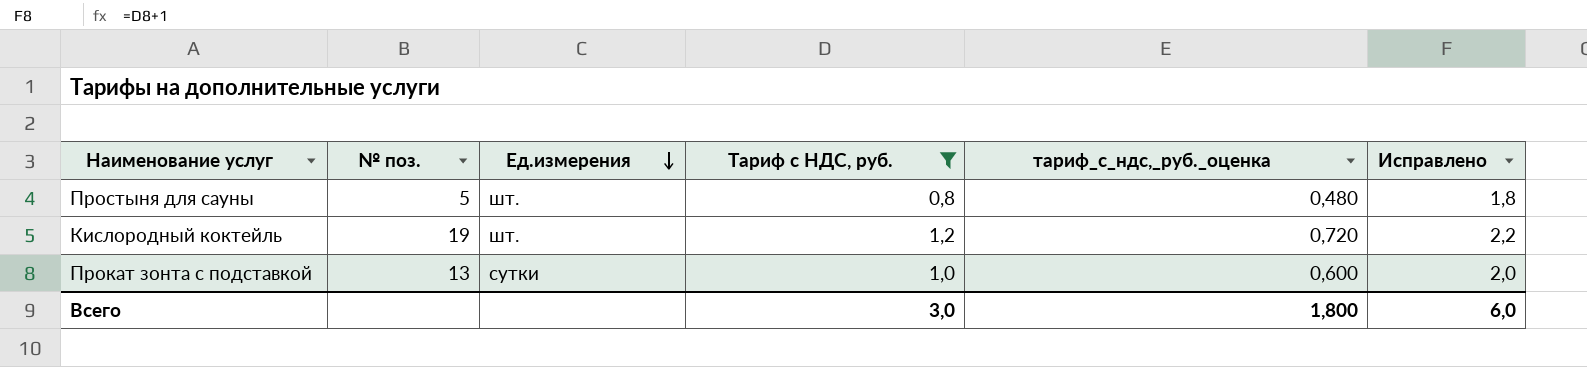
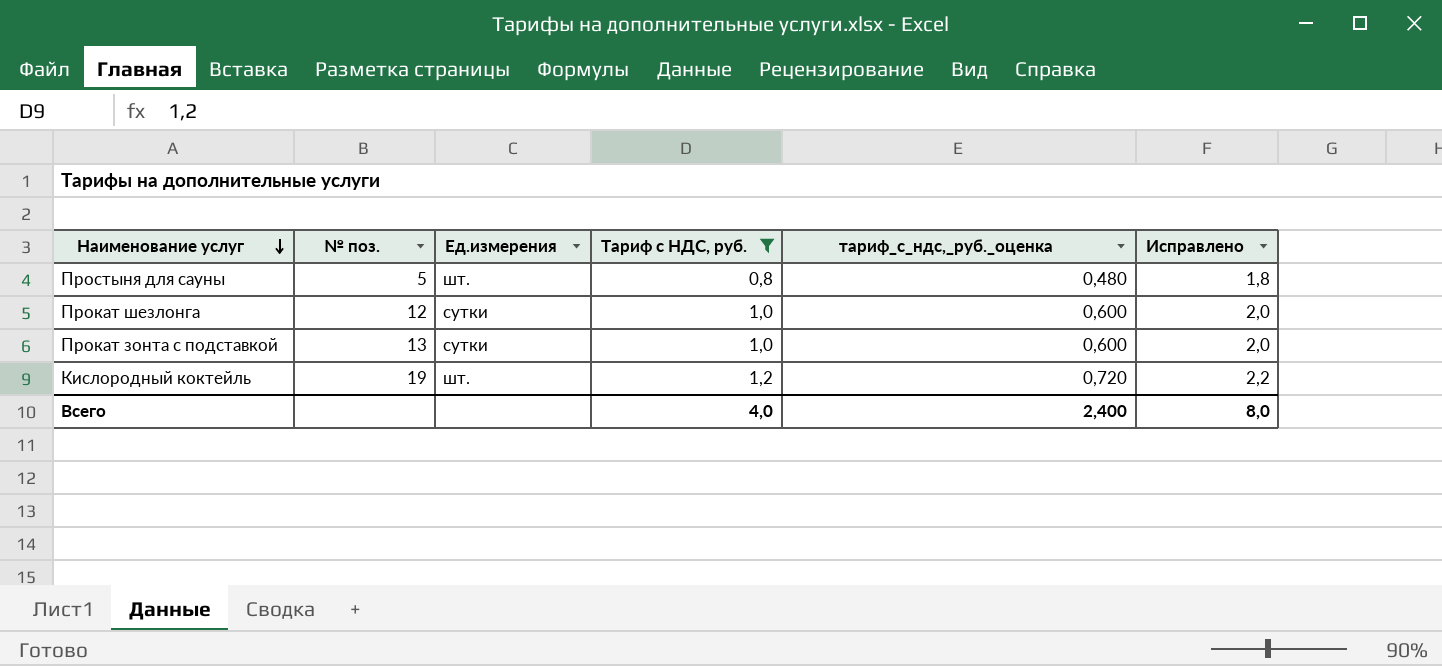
row order: Ед.измерения descending -> Наименование услуг descending
row Прокат шезлонга: none -> 12 | сутки | 1,0 | 0,600 | 2,0
Всего | Тариф с НДС, руб.: 3,0 -> 4,0
Всего | тариф_с_ндс,_руб._оценка: 1,800 -> 2,400
Всего | Исправлено: 6,0 -> 8,0

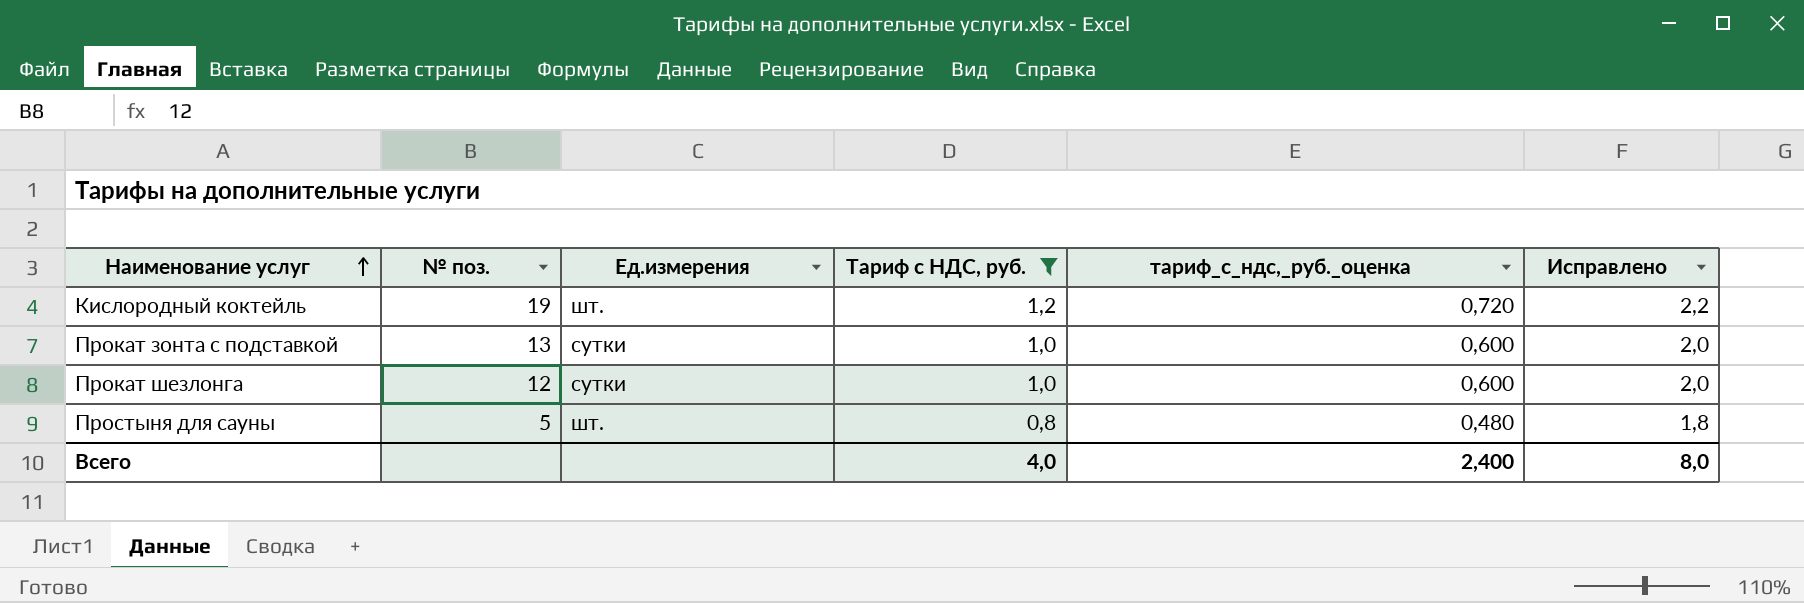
row order: Наименование услуг descending -> Наименование услуг ascending

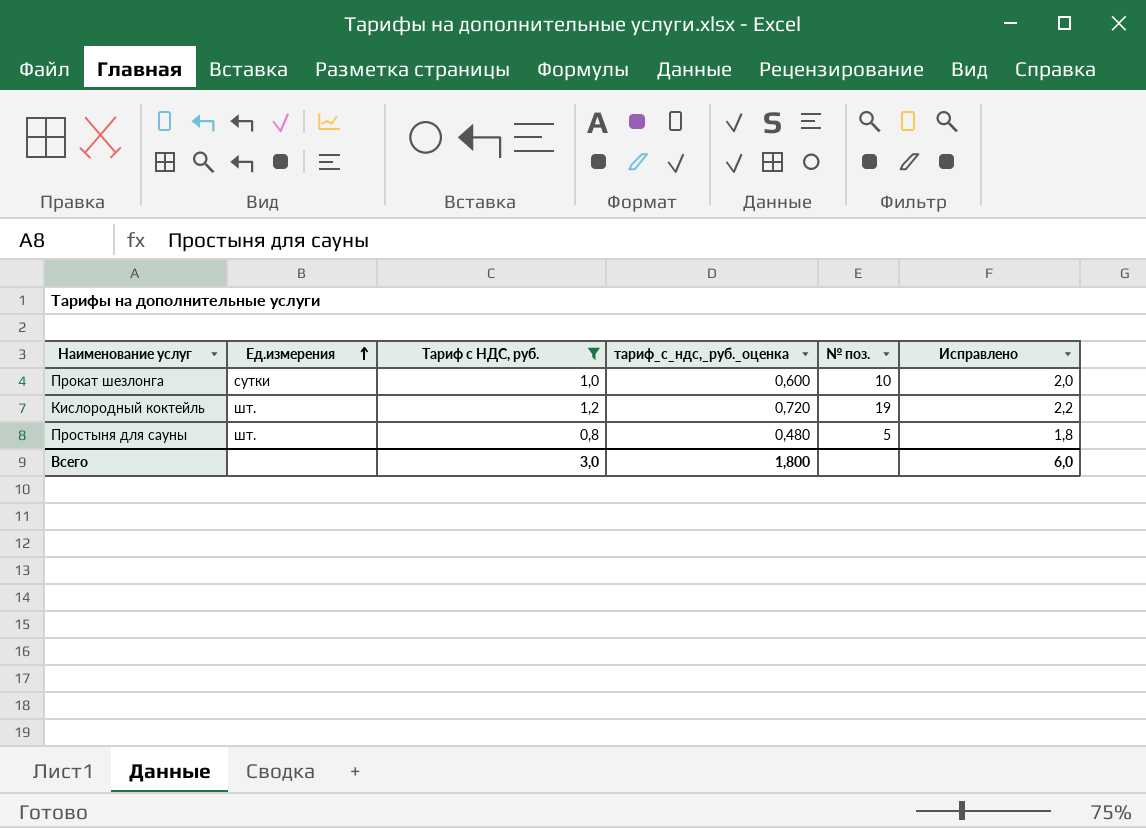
row order: Наименование услуг ascending -> Ед.измерения ascending
column № поз. | position: 2 -> 5
row Прокат зонта с подставкой: 13 | сутки | 1,0 | 0,600 | 2,0 -> none
Прокат шезлонга | № поз.: 12 -> 10
Всего | Тариф с НДС, руб.: 4,0 -> 3,0
Всего | тариф_с_ндс,_руб._оценка: 2,400 -> 1,800
Всего | Исправлено: 8,0 -> 6,0

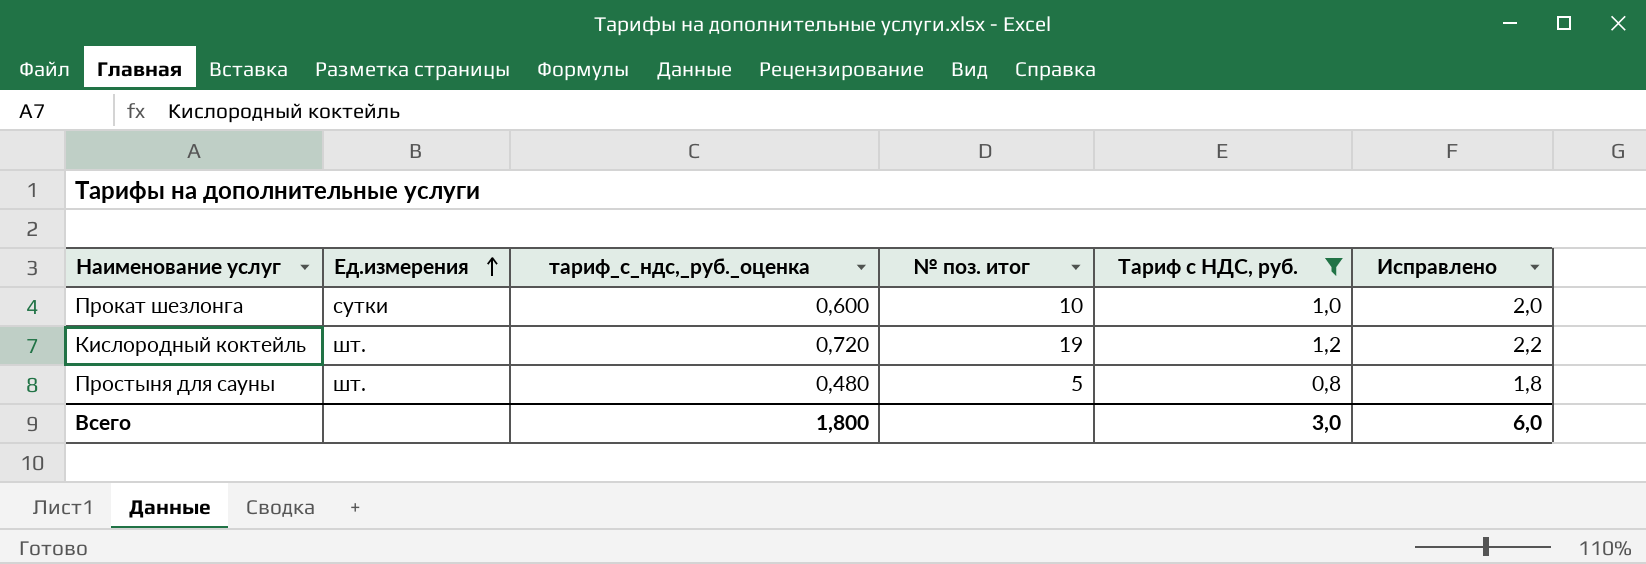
column name: № поз. -> № поз. итог
column Тариф с НДС, руб. | position: 3 -> 5

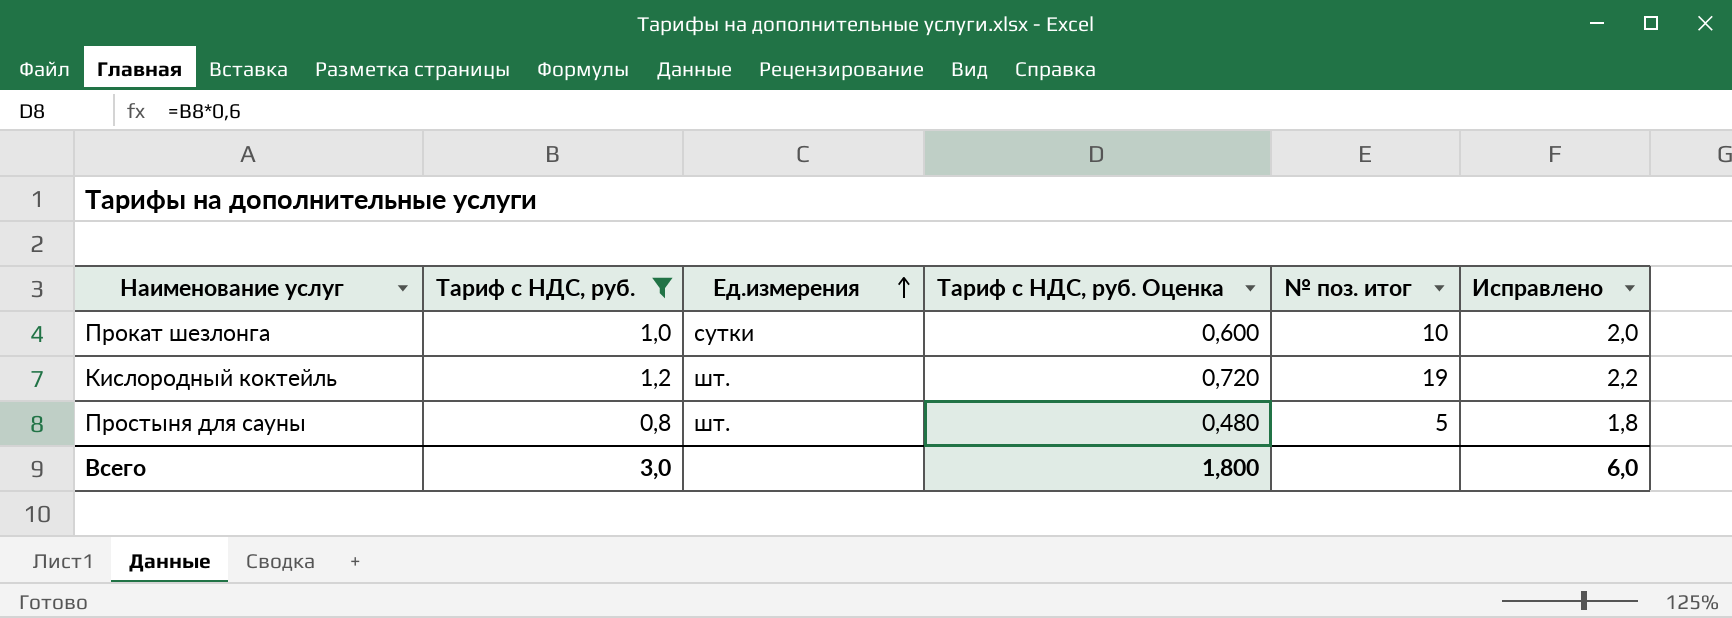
column Тариф с НДС, руб. | position: 5 -> 2
column name: тариф_с_ндс,_руб._оценка -> Тариф с НДС, руб. Оценка

